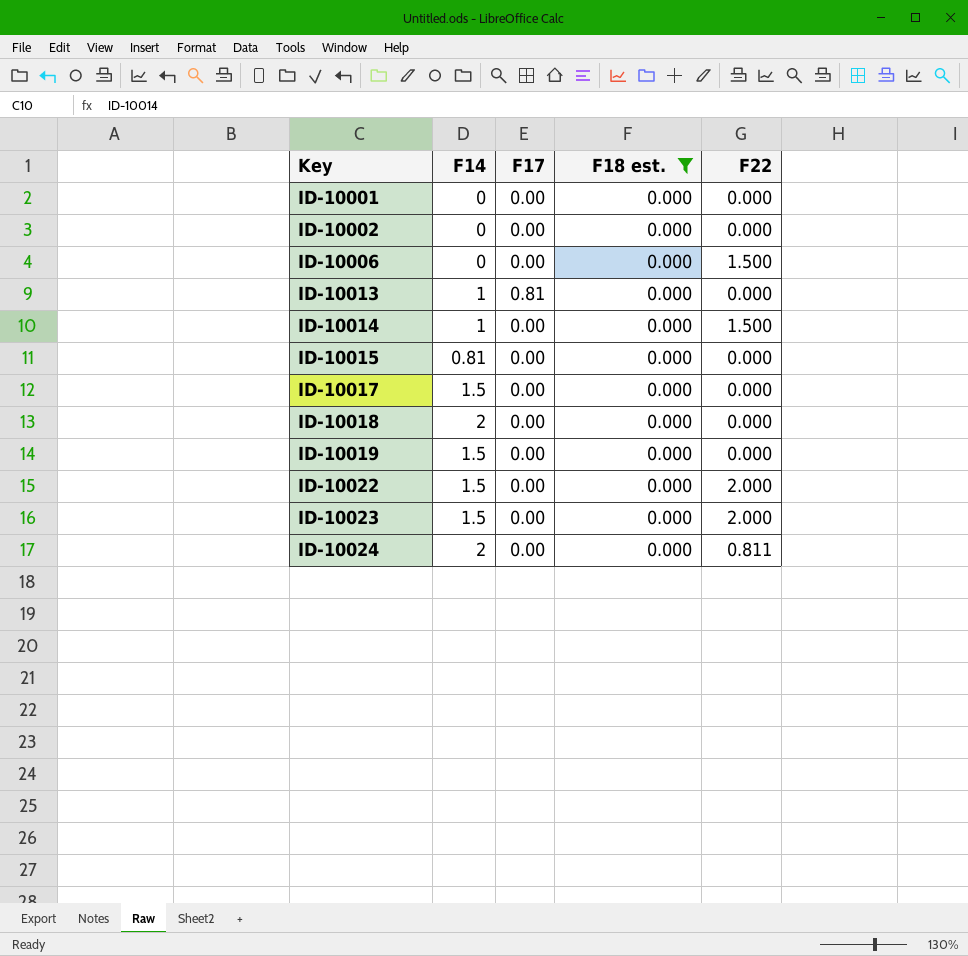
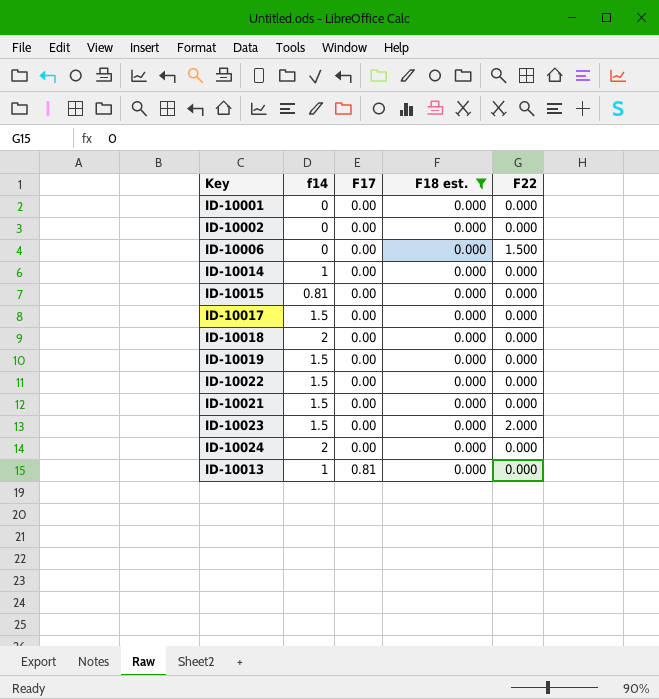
row order: Key ascending -> F17 ascending
column name: F14 -> f14
ID-10014 | F22: 1.500 -> 0.000
ID-10022 | F22: 2.000 -> 0.000
row ID-10021: none -> 1.5 | 0.00 | 0.000 | 0.000
ID-10024 | F22: 0.811 -> 0.000

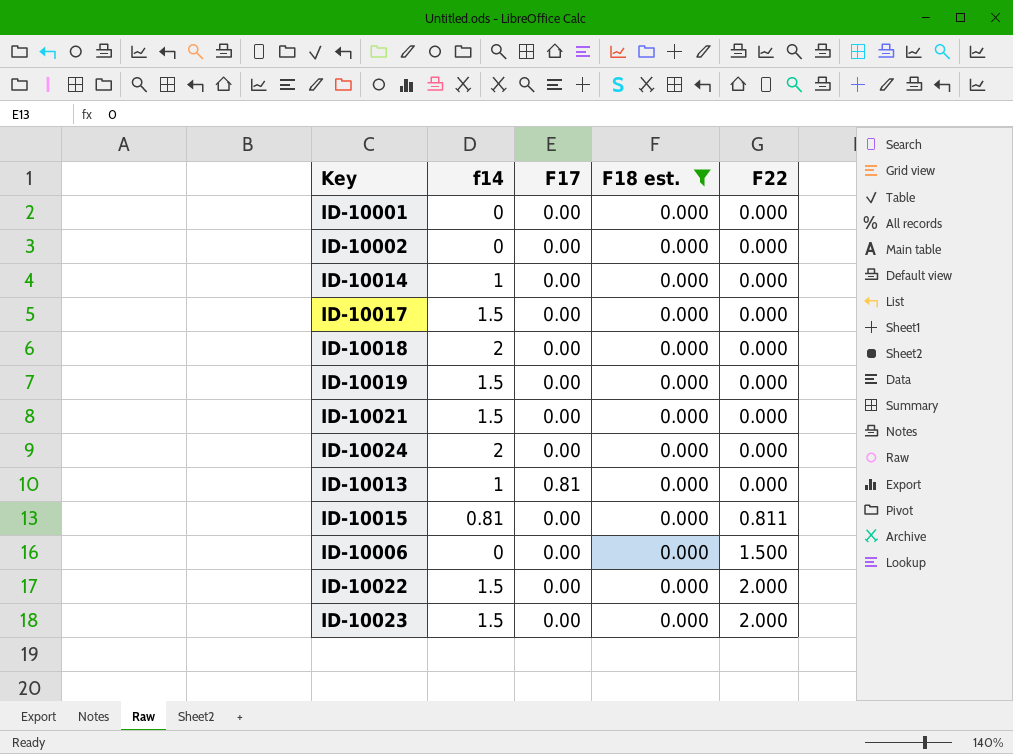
row order: F17 ascending -> F22 ascending
ID-10015 | F22: 0.000 -> 0.811
ID-10022 | F22: 0.000 -> 2.000

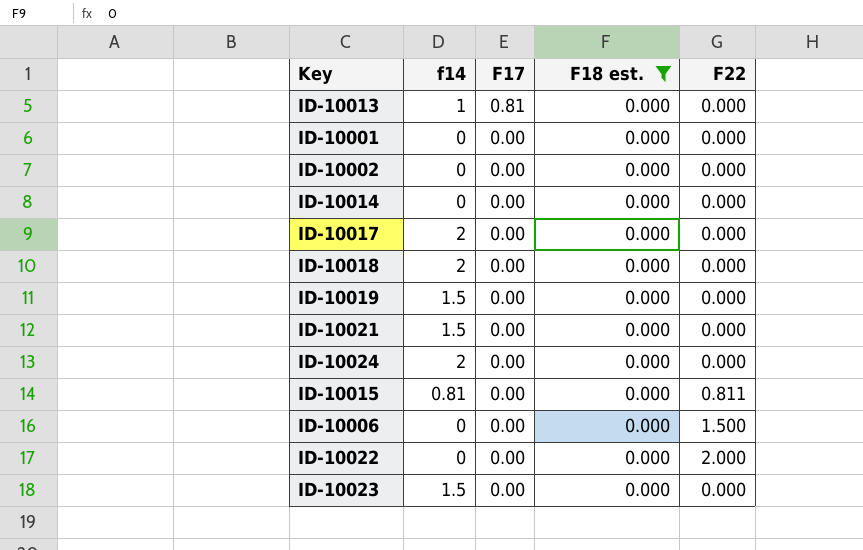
row order: F22 ascending -> F17 descending
ID-10014 | f14: 1 -> 0
ID-10017 | f14: 1.5 -> 2
ID-10022 | f14: 1.5 -> 0
ID-10023 | F22: 2.000 -> 0.000

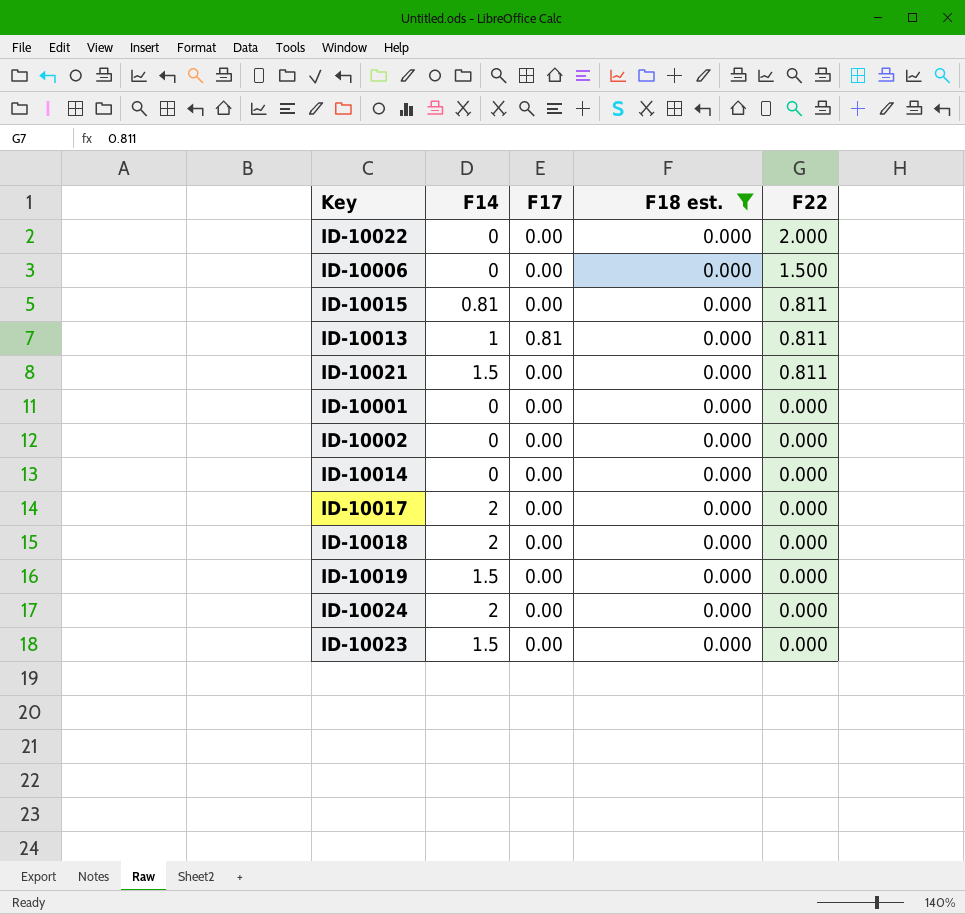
row order: F17 descending -> F22 descending
column name: f14 -> F14
ID-10013 | F22: 0.000 -> 0.811
ID-10021 | F22: 0.000 -> 0.811

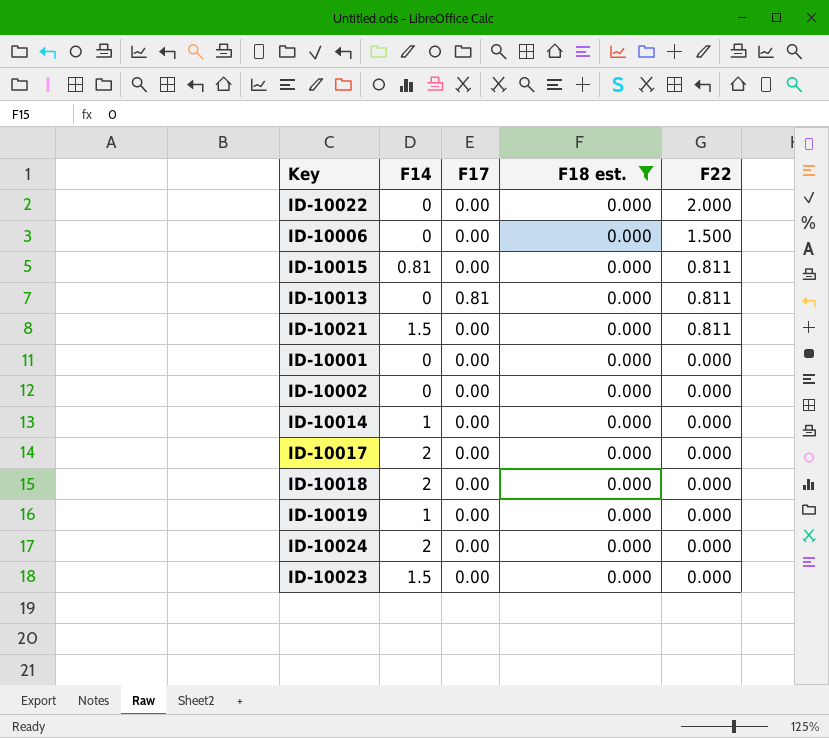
ID-10013 | F14: 1 -> 0
ID-10014 | F14: 0 -> 1
ID-10019 | F14: 1.5 -> 1

